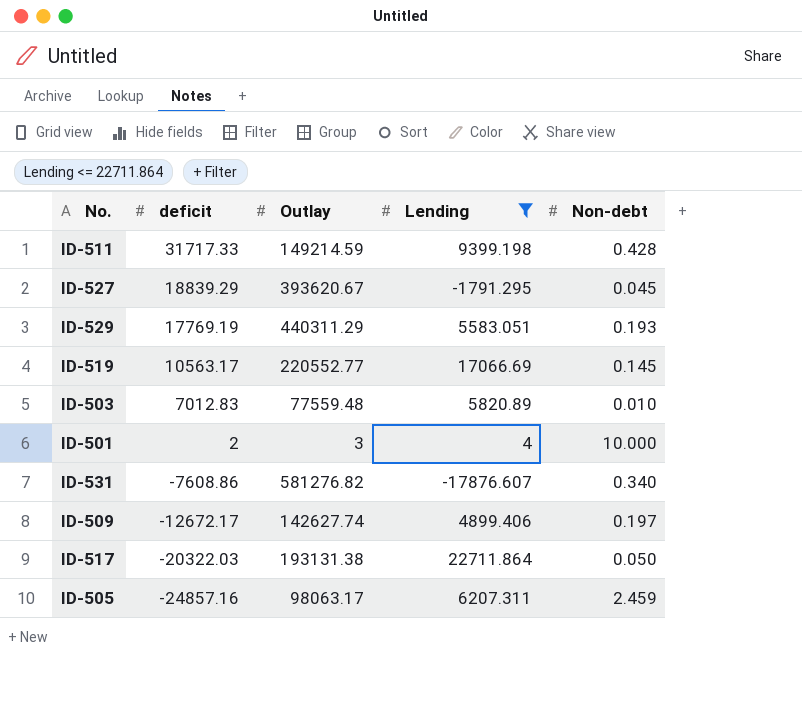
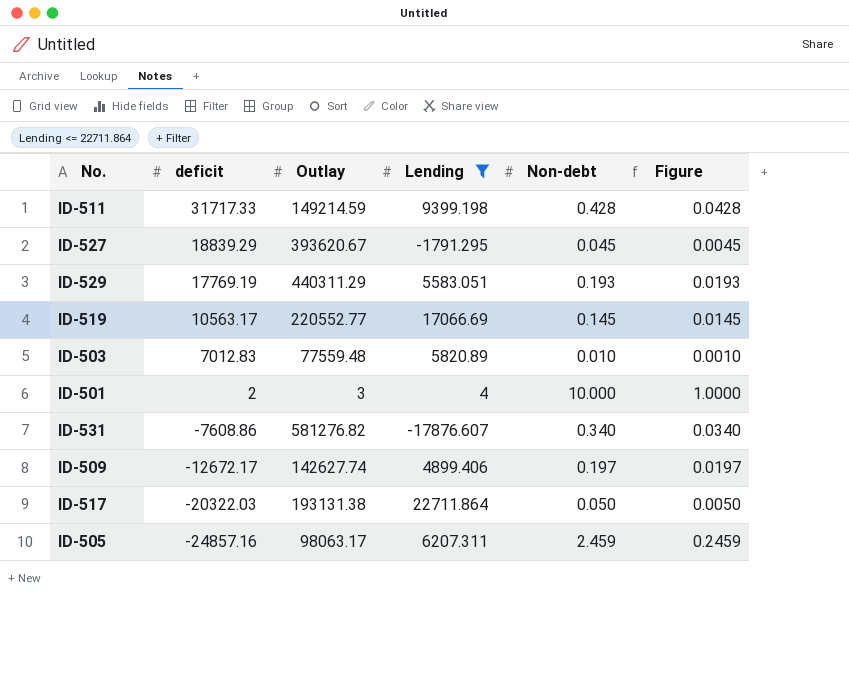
column Figure | formula: none -> [Non-debt] * 0.1

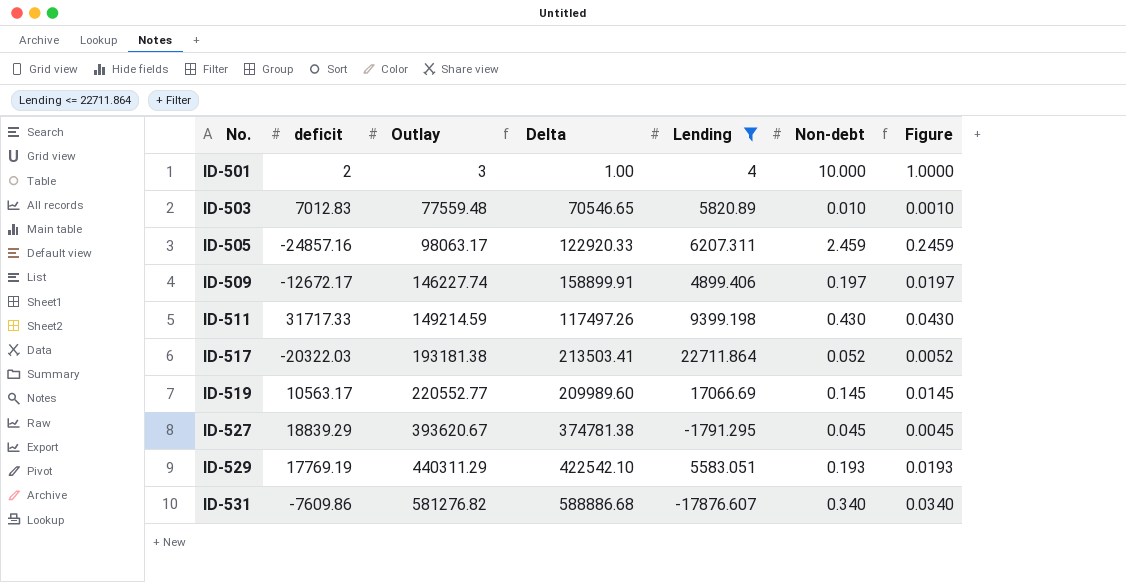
row order: deficit descending -> No. ascending
column Delta | formula: none -> [Outlay] - [deficit]
ID-509 | Outlay: 142627.74 -> 146227.74
ID-511 | Non-debt: 0.428 -> 0.430
ID-511 | Figure: 0.0428 -> 0.0430
ID-517 | Outlay: 193131.38 -> 193181.38
ID-517 | Non-debt: 0.050 -> 0.052
ID-517 | Figure: 0.0050 -> 0.0052
ID-531 | deficit: -7608.86 -> -7609.86

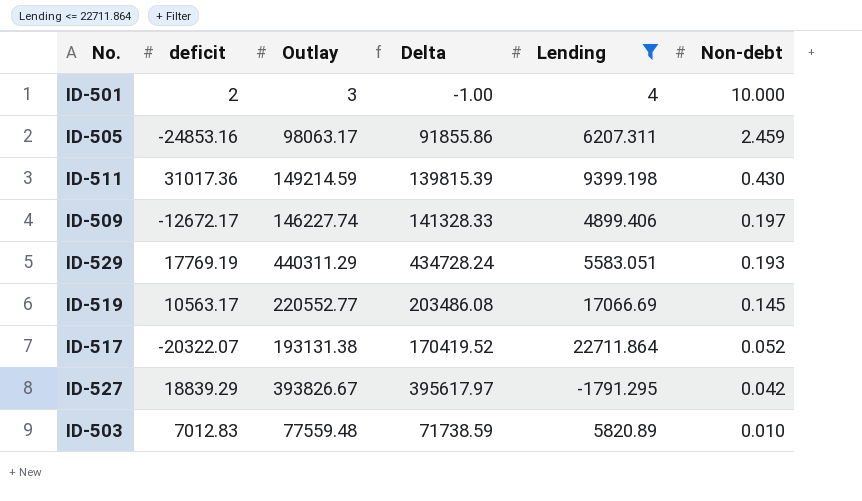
row order: No. ascending -> Non-debt descending
column Figure | formula: [Non-debt] * 0.1 -> none
column Delta | formula: [Outlay] - [deficit] -> [Outlay] - [Lending]
row ID-531: -7609.86 | 581276.82 | 588886.68 | -17876.607 | 0.340 | 0.0340 -> none
ID-505 | deficit: -24857.16 -> -24853.16
ID-511 | deficit: 31717.33 -> 31017.36
ID-517 | deficit: -20322.03 -> -20322.07
ID-517 | Outlay: 193181.38 -> 193131.38
ID-527 | Outlay: 393620.67 -> 393826.67
ID-527 | Non-debt: 0.045 -> 0.042

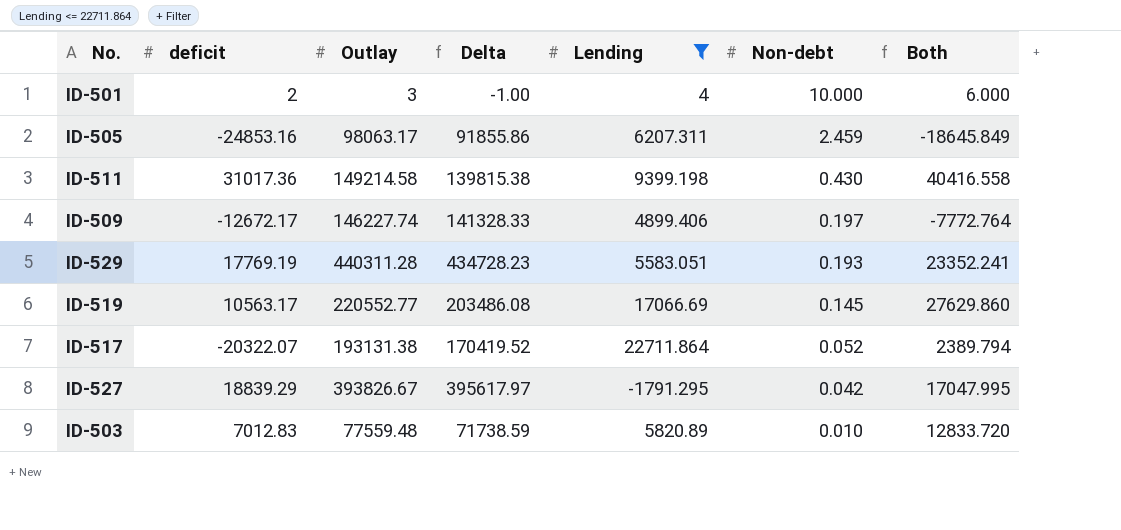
column Both | formula: none -> [deficit] + [Lending]
ID-511 | Outlay: 149214.59 -> 149214.58
ID-511 | Delta: 139815.39 -> 139815.38
ID-529 | Outlay: 440311.29 -> 440311.28
ID-529 | Delta: 434728.24 -> 434728.23

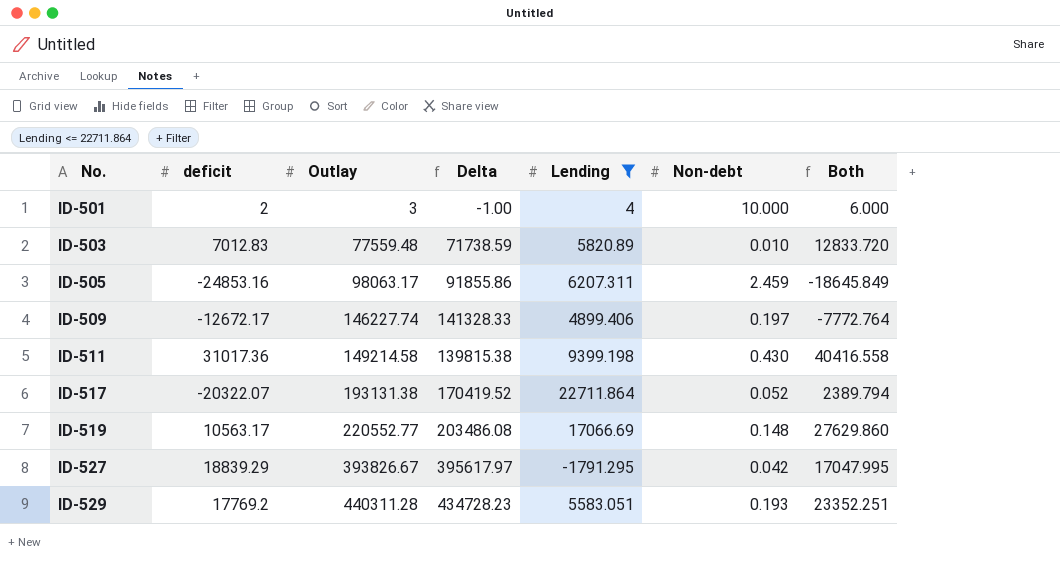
row order: Non-debt descending -> No. ascending
ID-519 | Non-debt: 0.145 -> 0.148
ID-529 | deficit: 17769.19 -> 17769.2
ID-529 | Both: 23352.241 -> 23352.251

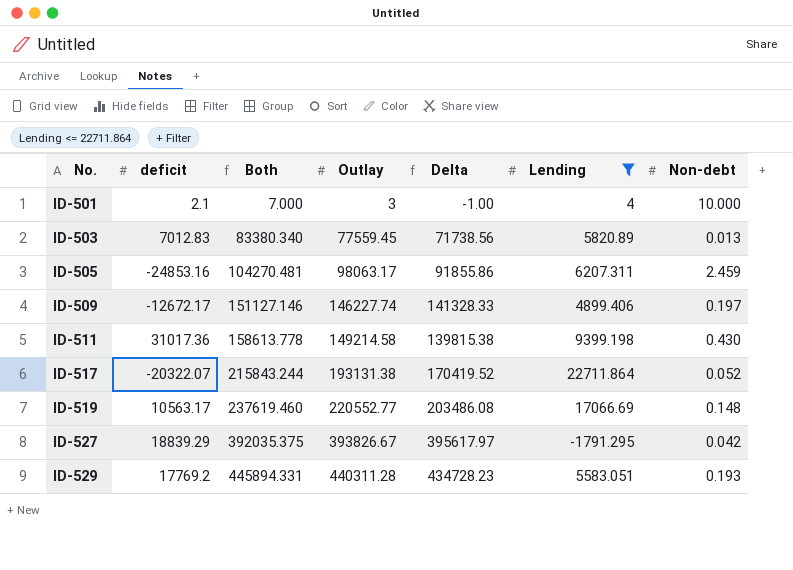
column Both | formula: [deficit] + [Lending] -> [Outlay] + [Lending]
column Both | position: 7 -> 3
ID-501 | deficit: 2 -> 2.1
ID-503 | Outlay: 77559.48 -> 77559.45
ID-503 | Delta: 71738.59 -> 71738.56
ID-503 | Non-debt: 0.010 -> 0.013

